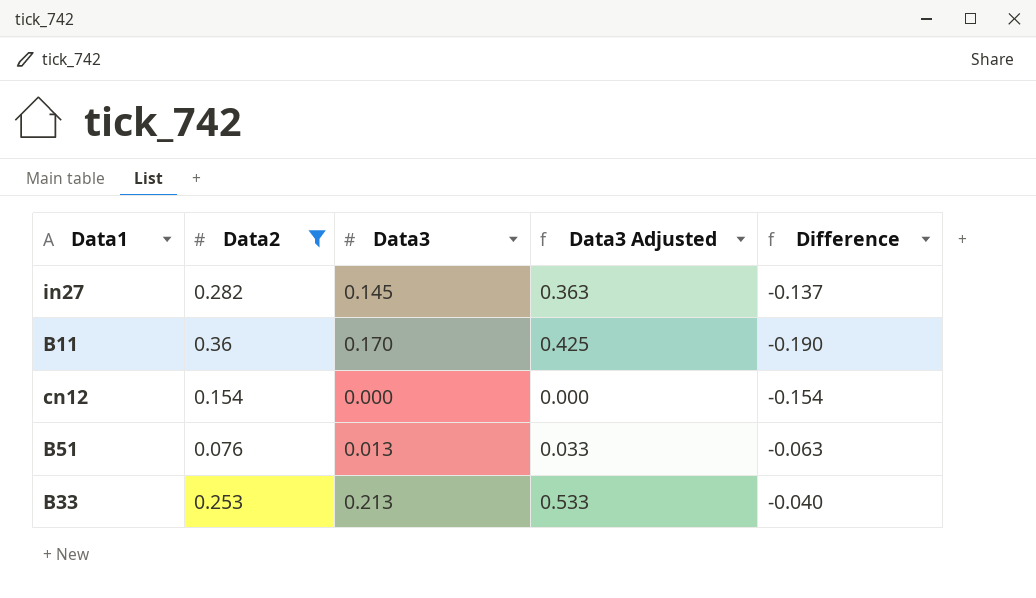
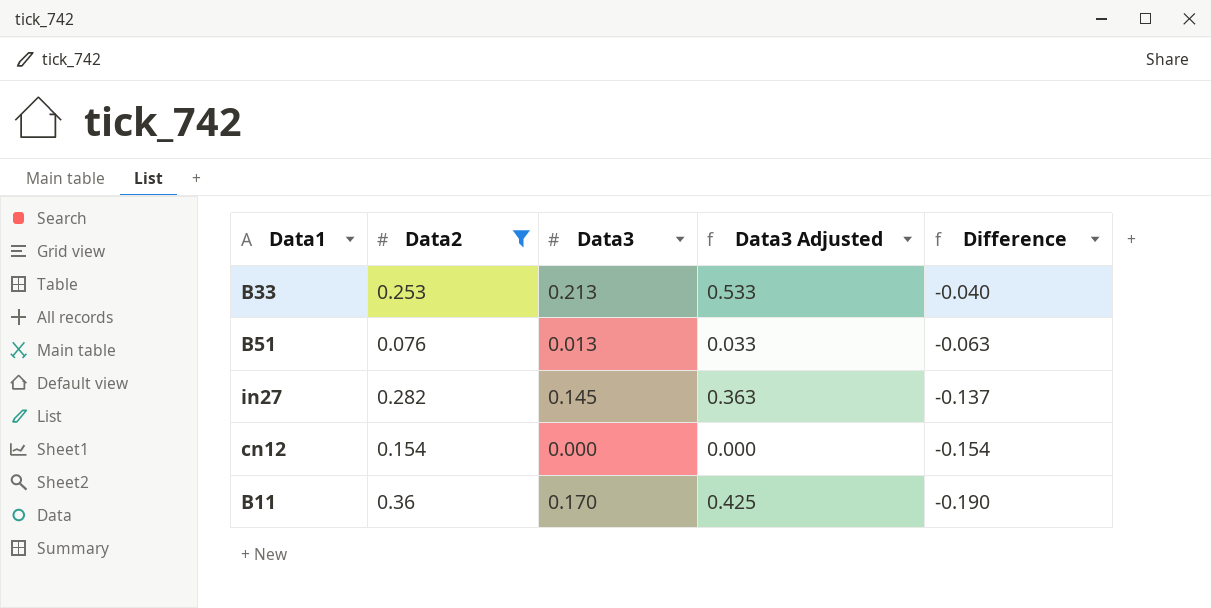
row order: none -> Difference descending

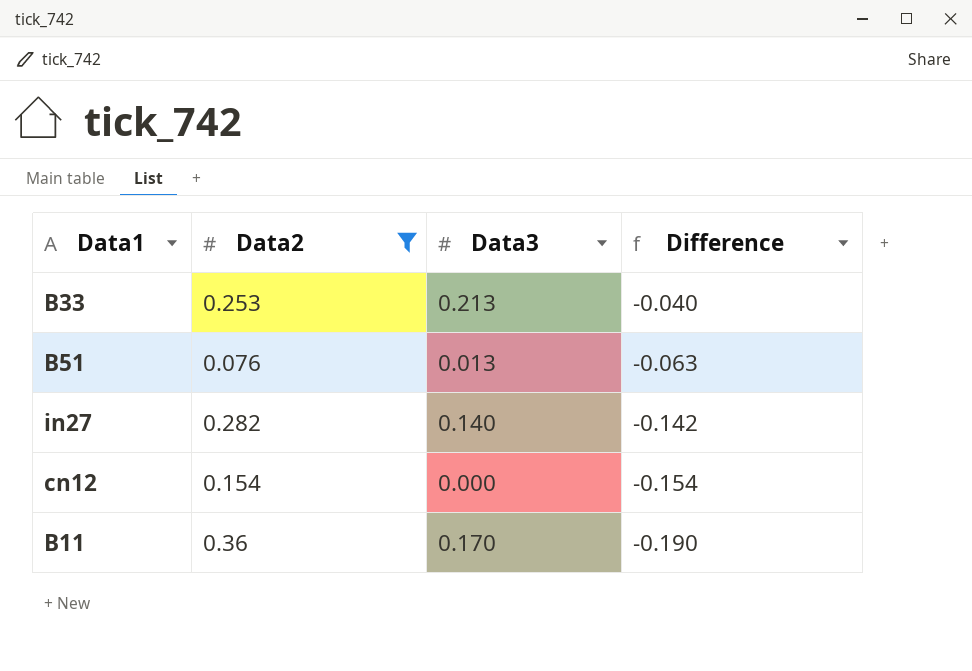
column Data3 Adjusted | formula: [Data3] * 2.5 -> none
in27 | Data3: 0.145 -> 0.140
in27 | Difference: -0.137 -> -0.142

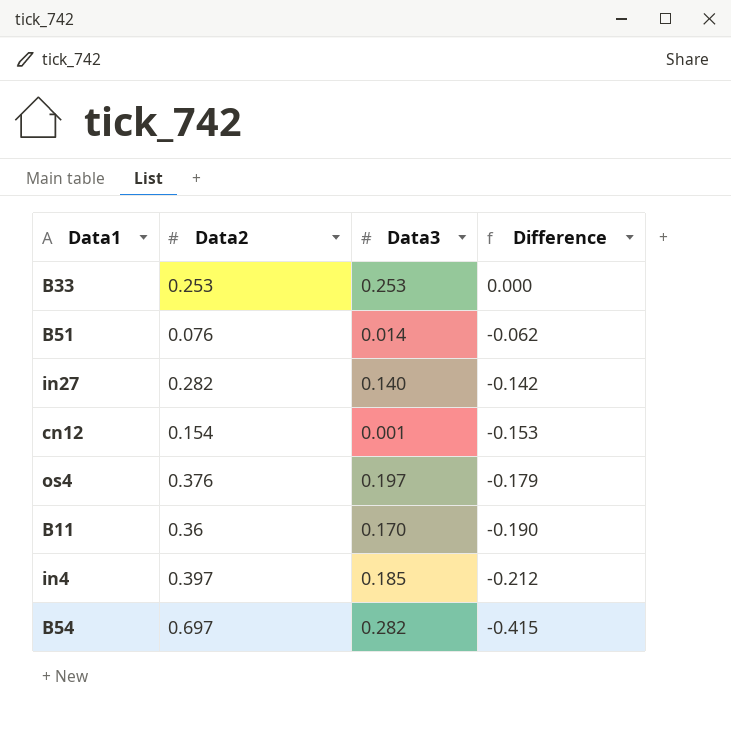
filter: Data2 <= 0.36 -> none
B33 | Data3: 0.213 -> 0.253
B33 | Difference: -0.040 -> 0.000
B51 | Data3: 0.013 -> 0.014
B51 | Difference: -0.063 -> -0.062
cn12 | Data3: 0.000 -> 0.001
cn12 | Difference: -0.154 -> -0.153

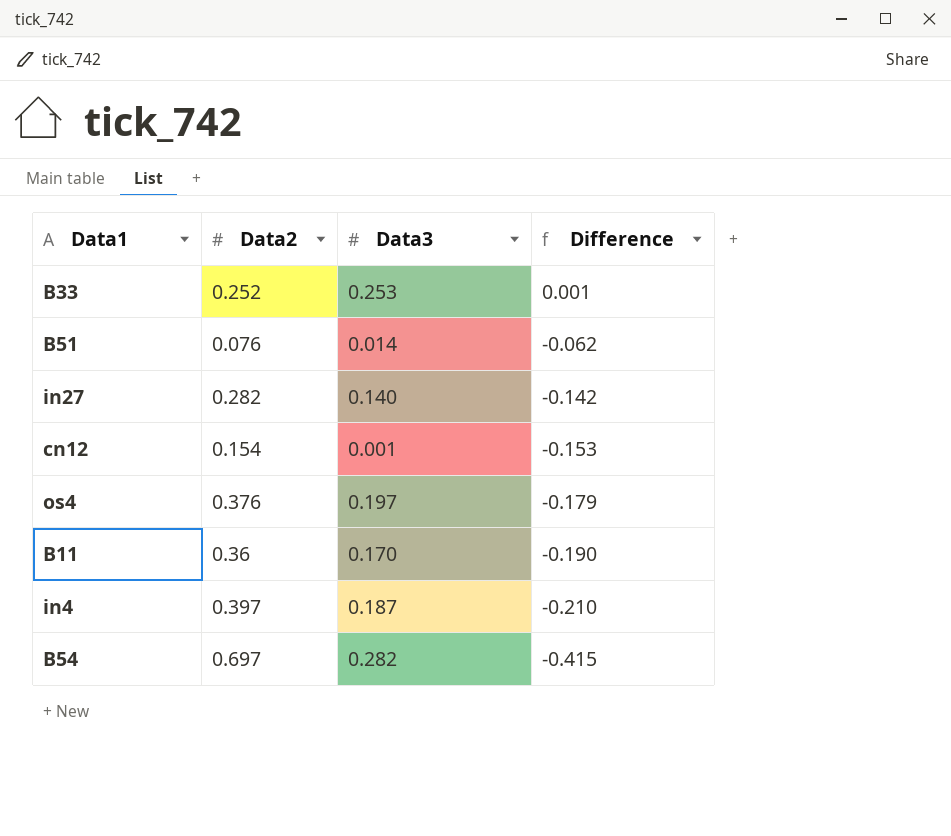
B33 | Data2: 0.253 -> 0.252
B33 | Difference: 0.000 -> 0.001
in4 | Data3: 0.185 -> 0.187
in4 | Difference: -0.212 -> -0.210

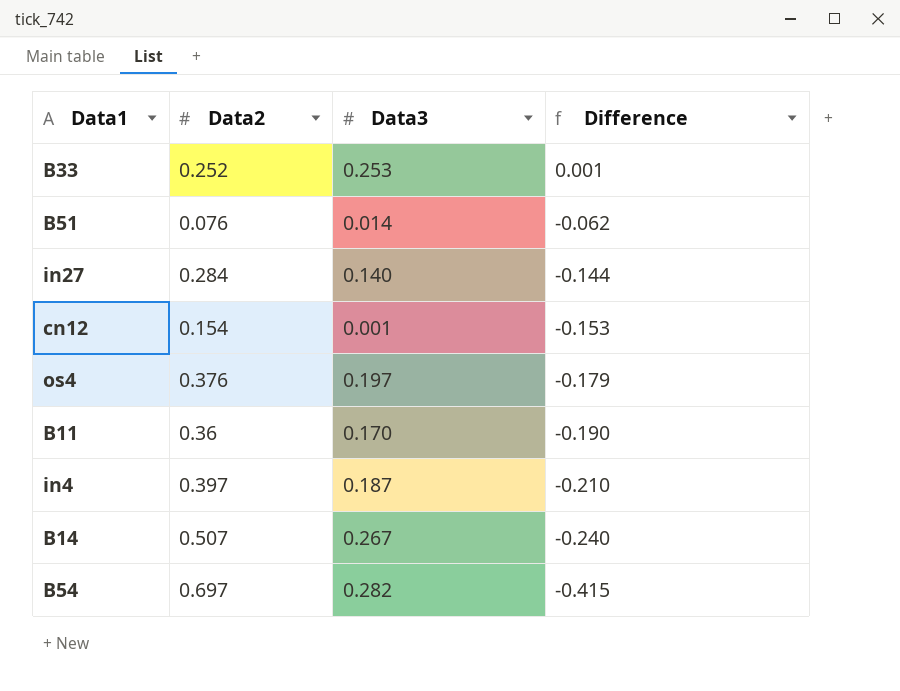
in27 | Data2: 0.282 -> 0.284
in27 | Difference: -0.142 -> -0.144
row B14: none -> 0.507 | 0.267 | -0.240

